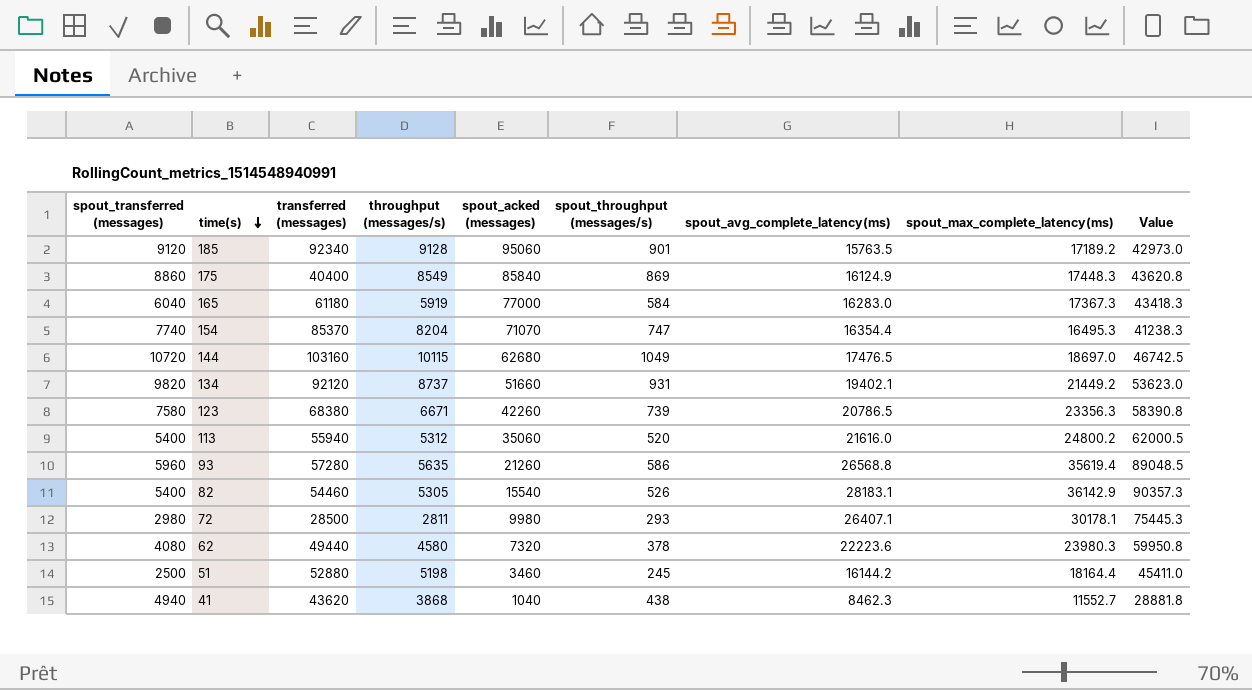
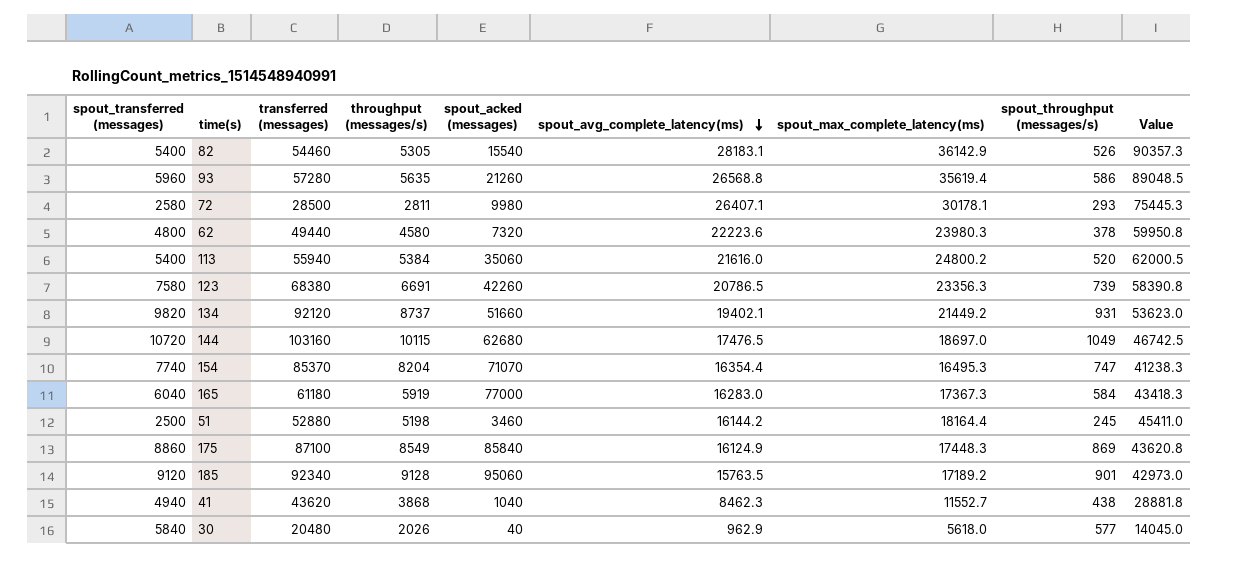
row order: time(s) descending -> spout_avg_complete_latency(ms) descending
column spout_throughput (messages/s) | position: 6 -> 8
72 | spout_transferred (messages): 2980 -> 2580
62 | spout_transferred (messages): 4080 -> 4800
113 | throughput (messages/s): 5312 -> 5384
123 | throughput (messages/s): 6671 -> 6691
175 | transferred (messages): 40400 -> 87100
row 30: none -> 5840 | 20480 | 2026 | 40 | 962.9 | 5618.0 | 577 | 14045.0

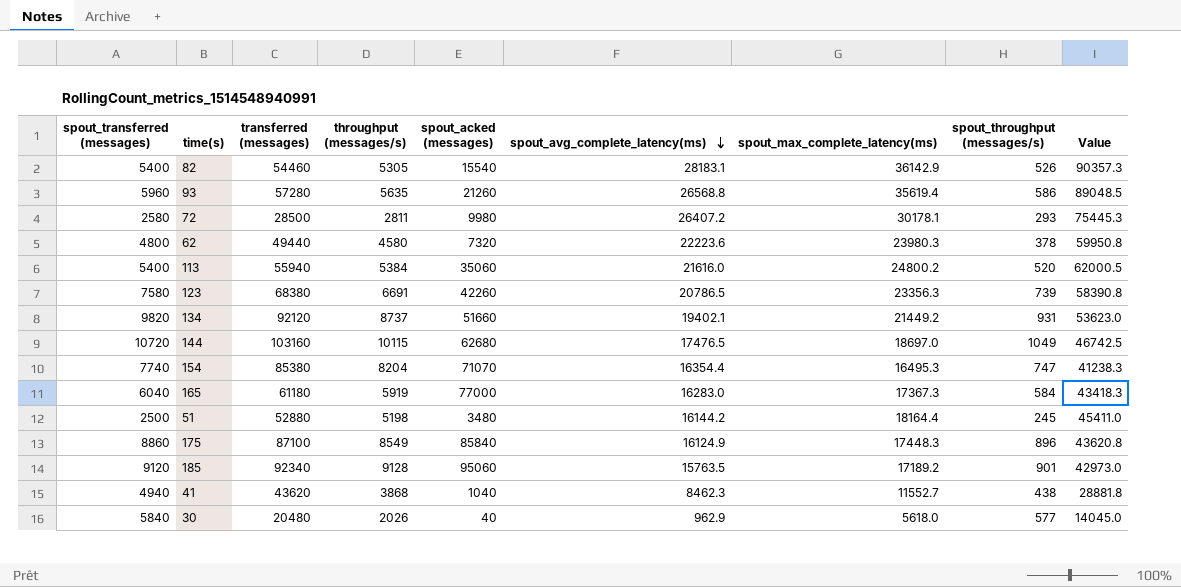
72 | spout_avg_complete_latency(ms): 26407.1 -> 26407.2
154 | transferred (messages): 85370 -> 85380
51 | spout_acked (messages): 3460 -> 3480
175 | spout_throughput (messages/s): 869 -> 896

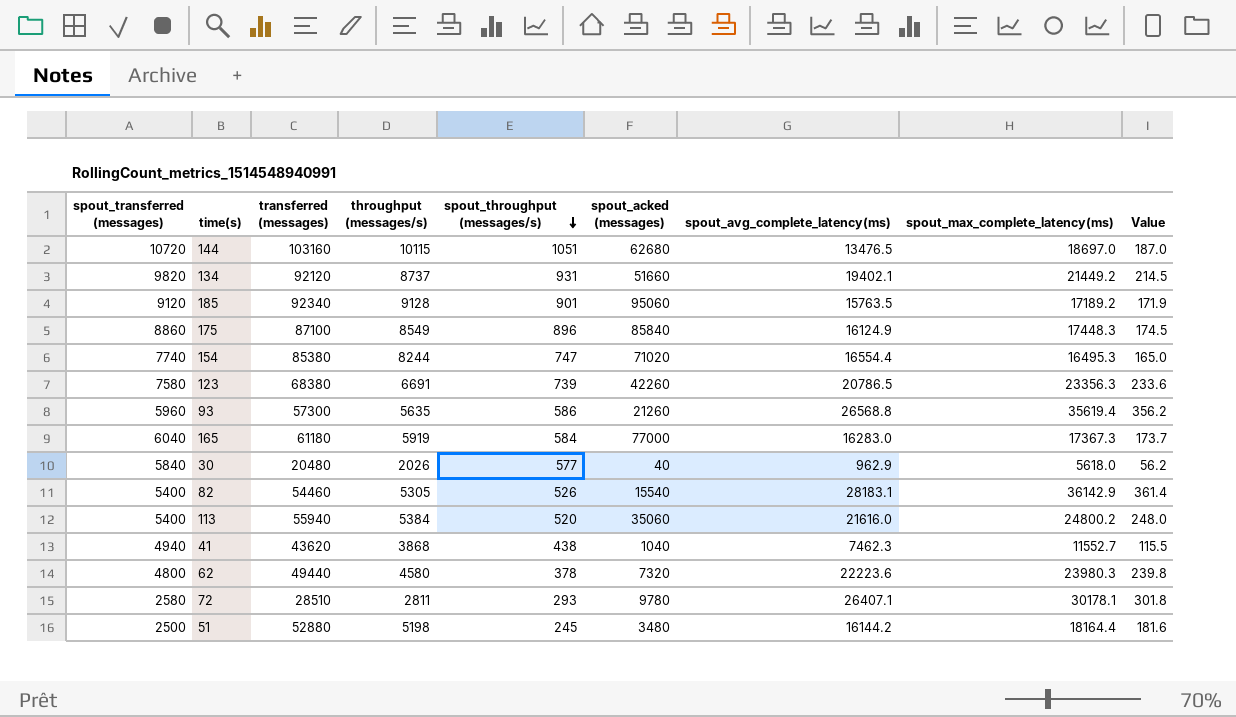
row order: spout_avg_complete_latency(ms) descending -> spout_throughput (messages/s) descending
column spout_throughput (messages/s) | position: 8 -> 5
column Value | formula: [spout_max_complete_latency(ms)] * 2.5 -> [spout_max_complete_latency(ms)] * 0.01
144 | spout_throughput (messages/s): 1049 -> 1051
144 | spout_avg_complete_latency(ms): 17476.5 -> 13476.5
154 | throughput (messages/s): 8204 -> 8244
154 | spout_acked (messages): 71070 -> 71020
154 | spout_avg_complete_latency(ms): 16354.4 -> 16554.4
93 | transferred (messages): 57280 -> 57300
41 | spout_avg_complete_latency(ms): 8462.3 -> 7462.3
72 | transferred (messages): 28500 -> 28510
72 | spout_acked (messages): 9980 -> 9780
72 | spout_avg_complete_latency(ms): 26407.2 -> 26407.1

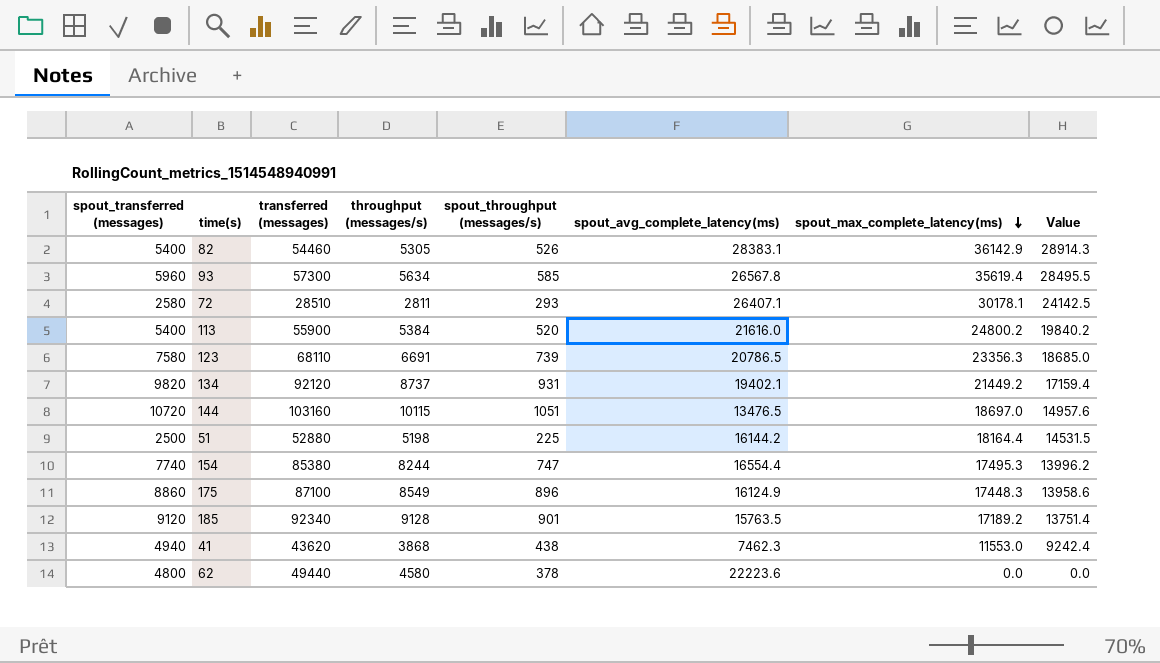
row order: spout_throughput (messages/s) descending -> spout_max_complete_latency(ms) descending
column spout_acked (messages) | position: 6 -> none
column Value | formula: [spout_max_complete_latency(ms)] * 0.01 -> [spout_max_complete_latency(ms)] * 0.8
row 165: 6040 | 61180 | 5919 | 584 | 77000 | 16283.0 | 17367.3 | 173.7 -> none
row 30: 5840 | 20480 | 2026 | 577 | 40 | 962.9 | 5618.0 | 56.2 -> none
82 | spout_avg_complete_latency(ms): 28183.1 -> 28383.1
93 | throughput (messages/s): 5635 -> 5634
93 | spout_throughput (messages/s): 586 -> 585
93 | spout_avg_complete_latency(ms): 26568.8 -> 26567.8
113 | transferred (messages): 55940 -> 55900
123 | transferred (messages): 68380 -> 68110
51 | spout_throughput (messages/s): 245 -> 225
154 | spout_max_complete_latency(ms): 16495.3 -> 17495.3
41 | spout_max_complete_latency(ms): 11552.7 -> 11553.0
62 | spout_max_complete_latency(ms): 23980.3 -> 0.0

